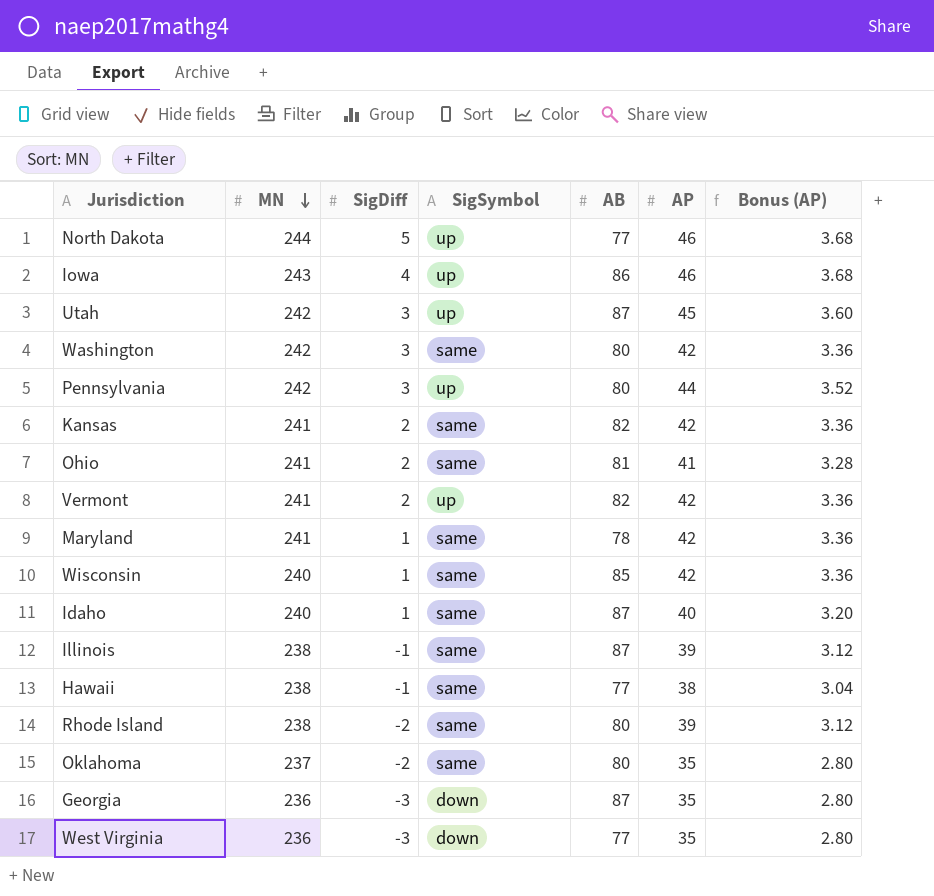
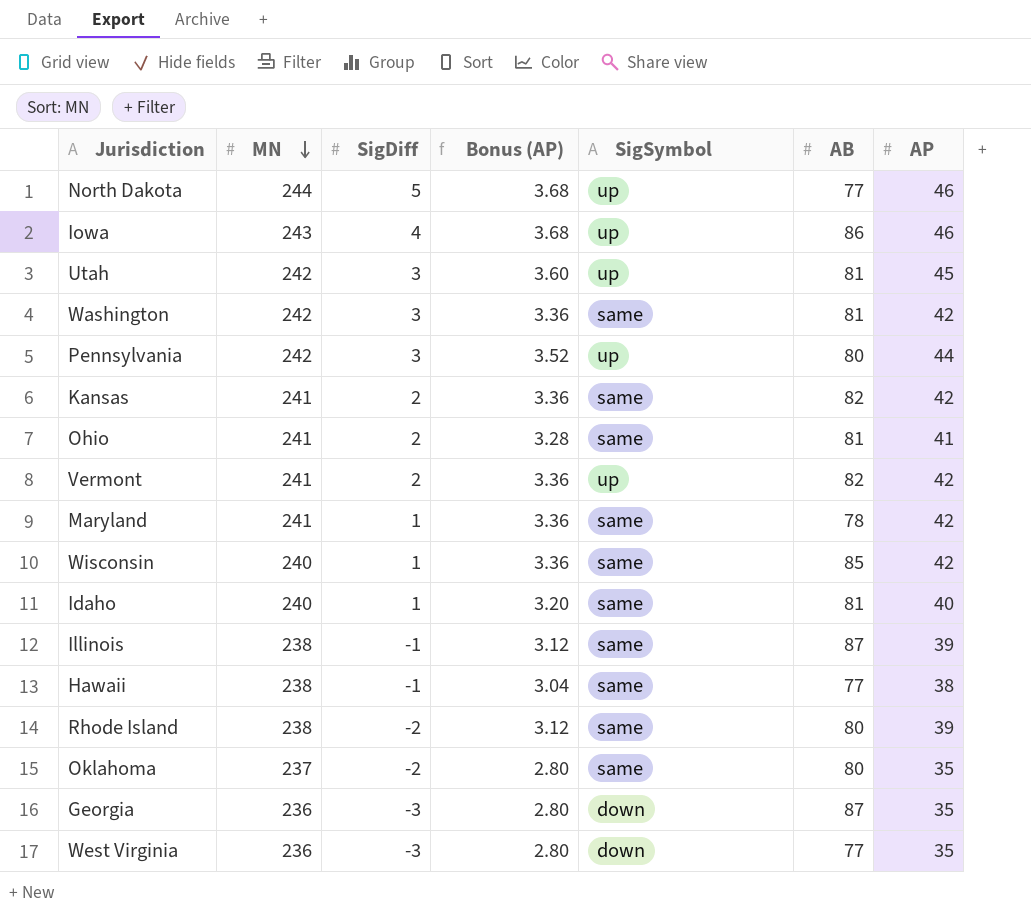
column Bonus (AP) | position: 7 -> 4
Utah | AB: 87 -> 81
Washington | AB: 80 -> 81
Idaho | AB: 87 -> 81

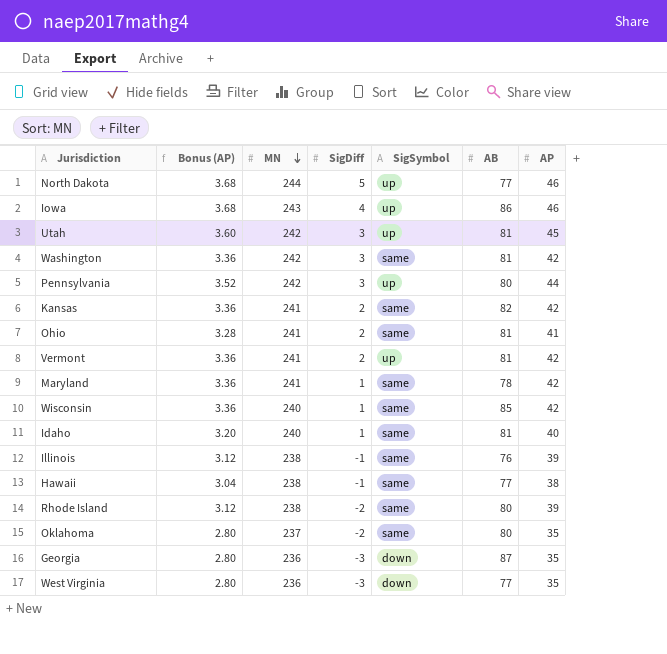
column Bonus (AP) | position: 4 -> 2
Vermont | AB: 82 -> 81
Illinois | AB: 87 -> 76

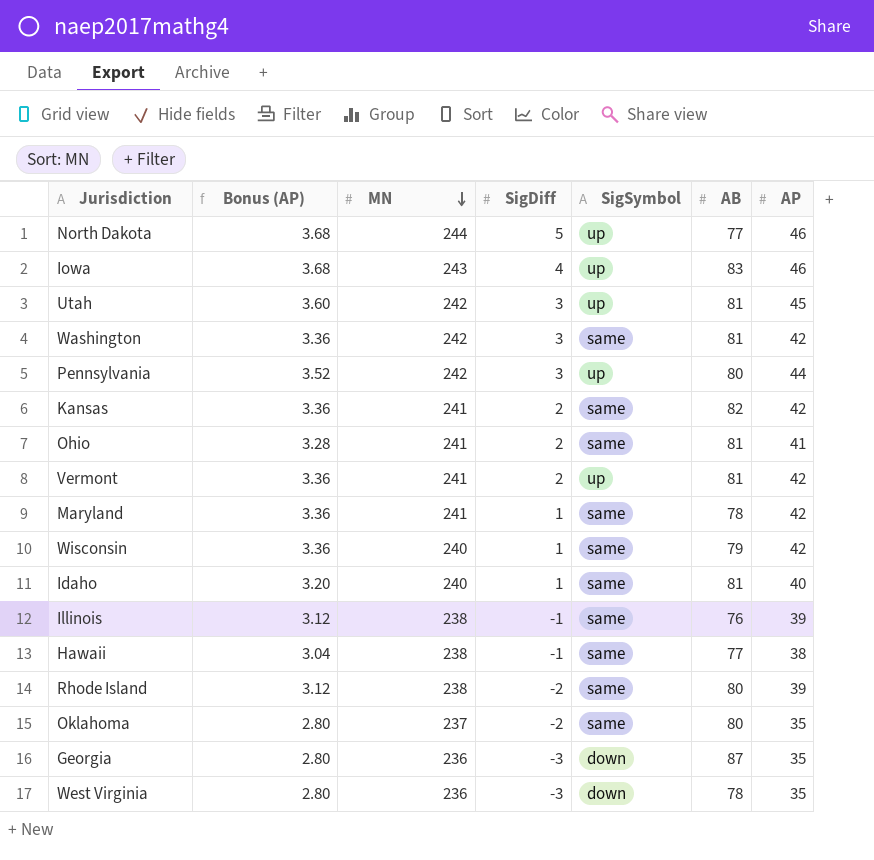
Iowa | AB: 86 -> 83
Wisconsin | AB: 85 -> 79
West Virginia | AB: 77 -> 78

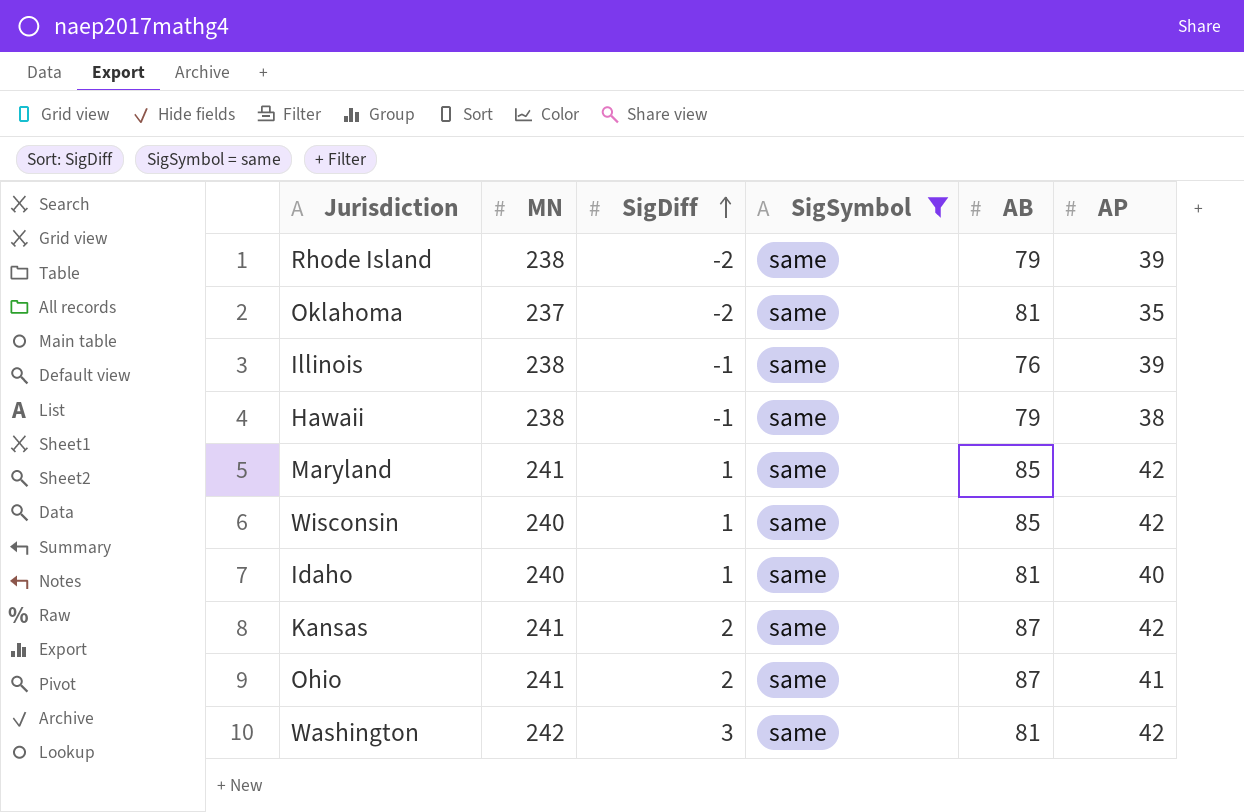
filter: none -> SigSymbol = same
row order: MN descending -> SigDiff ascending
column Bonus (AP) | formula: [AP] * 0.08 -> none
Rhode Island | AB: 80 -> 79
Oklahoma | AB: 80 -> 81
Hawaii | AB: 77 -> 79
Maryland | AB: 78 -> 85
Wisconsin | AB: 79 -> 85
Kansas | AB: 82 -> 87
Ohio | AB: 81 -> 87

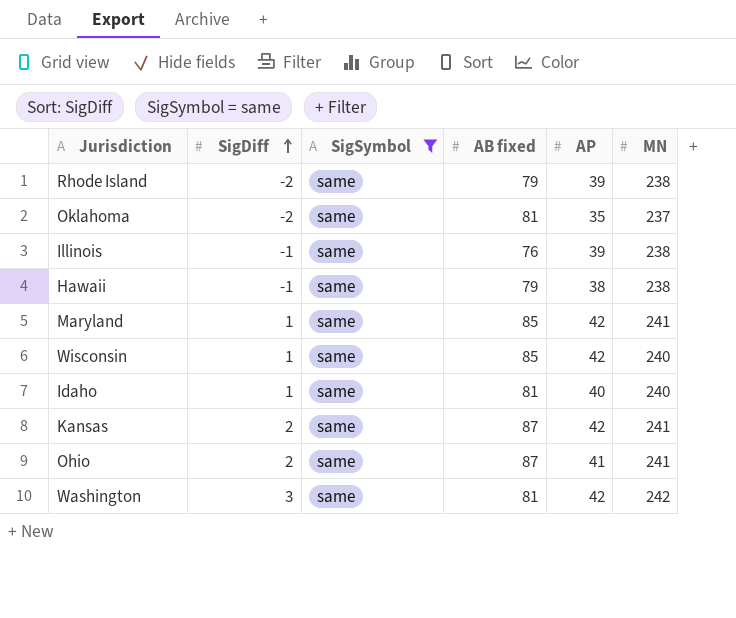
column name: AB -> AB fixed
column MN | position: 2 -> 6

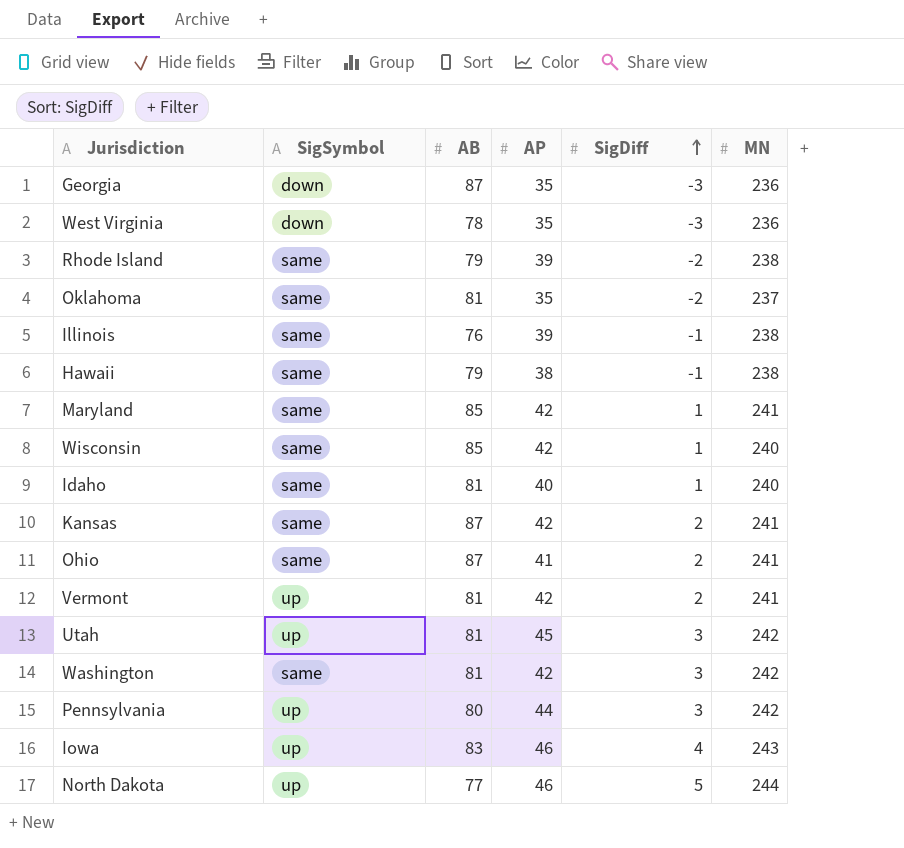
filter: SigSymbol = same -> none
column name: AB fixed -> AB
column SigDiff | position: 2 -> 5

